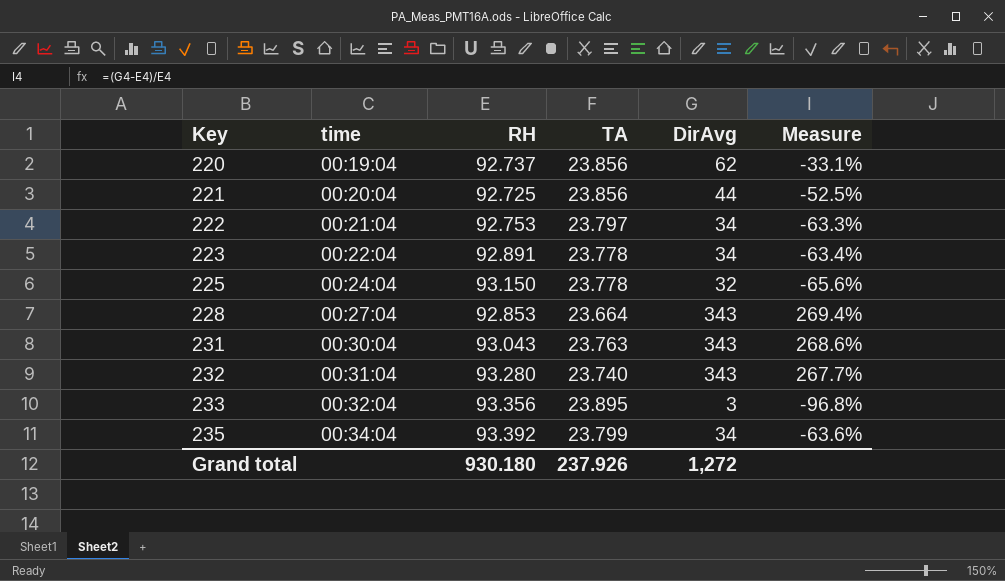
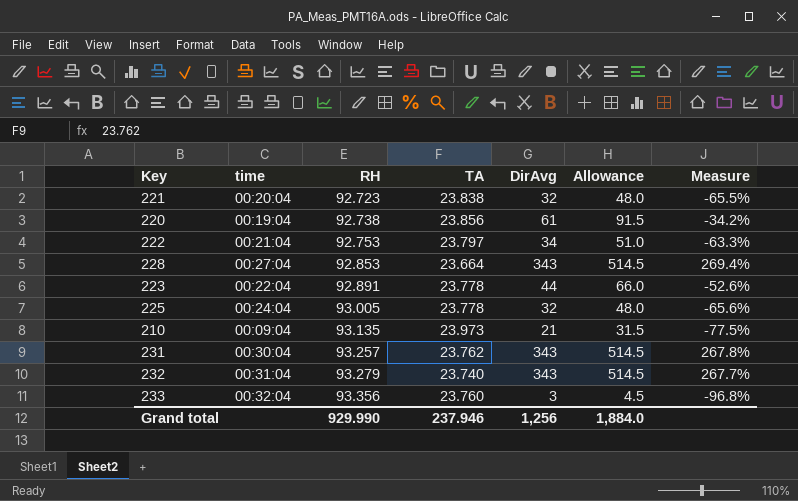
row order: Key ascending -> RH ascending
column Allowance | formula: none -> [DirAvg] * 1.5
row 235: 00:34:04 | 93.392 | 23.799 | 34 | -63.6% -> none
221 | RH: 92.725 -> 92.723
221 | TA: 23.856 -> 23.838
221 | DirAvg: 44 -> 32
221 | Measure: -52.5% -> -65.5%
220 | RH: 92.737 -> 92.738
220 | DirAvg: 62 -> 61
220 | Measure: -33.1% -> -34.2%
223 | DirAvg: 34 -> 44
223 | Measure: -63.4% -> -52.6%
225 | RH: 93.150 -> 93.005
row 210: none -> 00:09:04 | 93.135 | 23.973 | 21 | 31.5 | -77.5%
231 | RH: 93.043 -> 93.257
231 | TA: 23.763 -> 23.762
231 | Measure: 268.6% -> 267.8%
232 | RH: 93.280 -> 93.279
233 | TA: 23.895 -> 23.760
Grand total | RH: 930.180 -> 929.990
Grand total | TA: 237.926 -> 237.946
Grand total | DirAvg: 1,272 -> 1,256

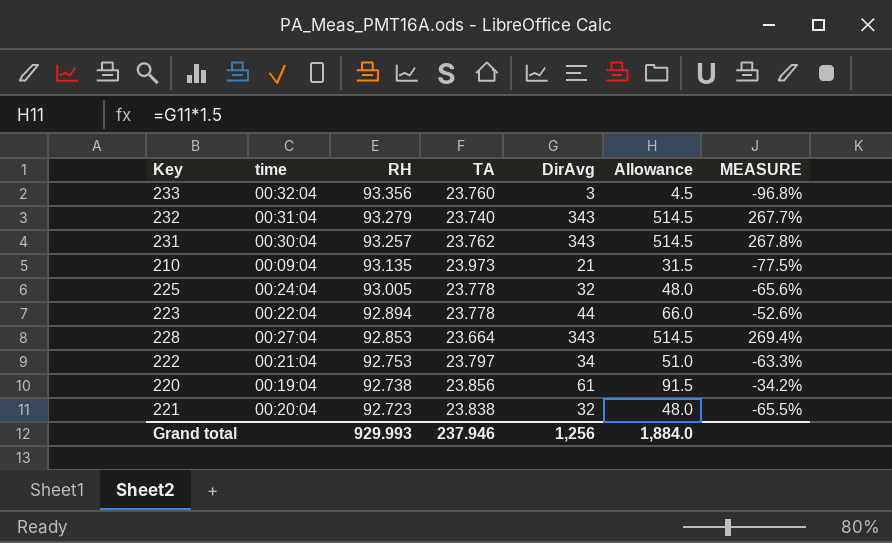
row order: RH ascending -> RH descending
column name: Measure -> MEASURE
223 | RH: 92.891 -> 92.894
Grand total | RH: 929.990 -> 929.993

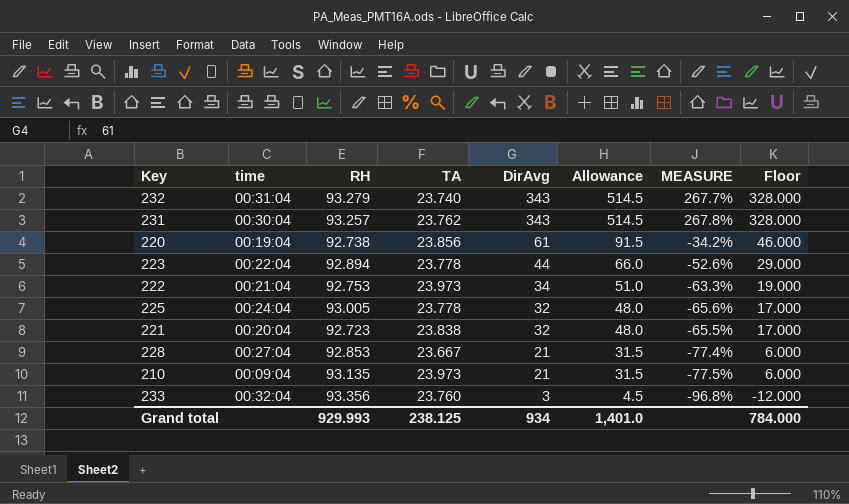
row order: RH descending -> DirAvg descending
column Floor | formula: none -> [DirAvg] - 15
222 | TA: 23.797 -> 23.973
228 | TA: 23.664 -> 23.667
228 | DirAvg: 343 -> 21
228 | Allowance: 514.5 -> 31.5
228 | MEASURE: 269.4% -> -77.4%
Grand total | TA: 237.946 -> 238.125
Grand total | DirAvg: 1,256 -> 934
Grand total | Allowance: 1,884.0 -> 1,401.0

